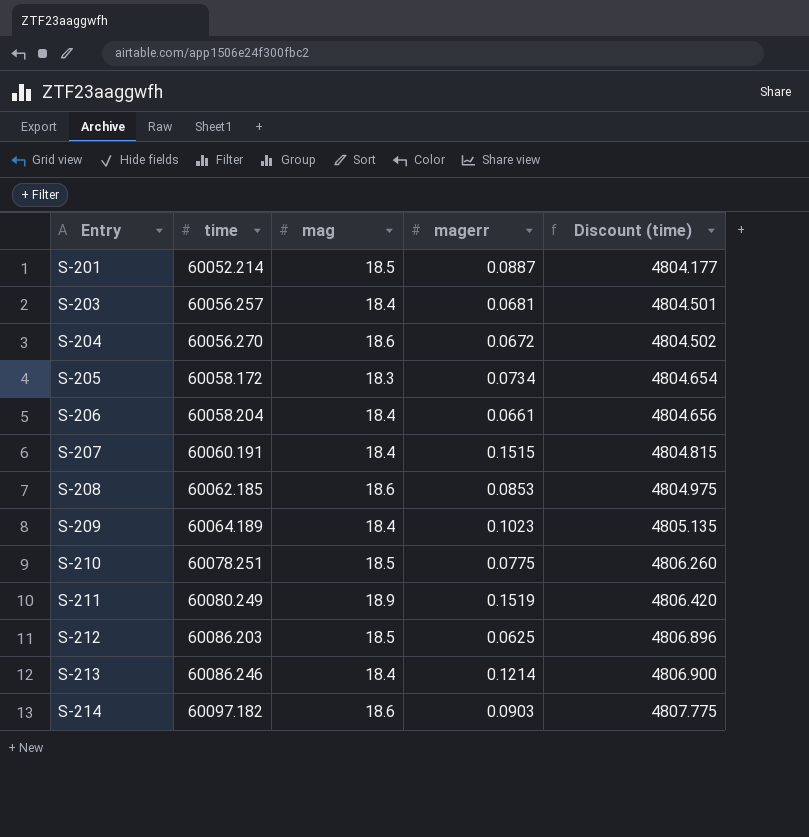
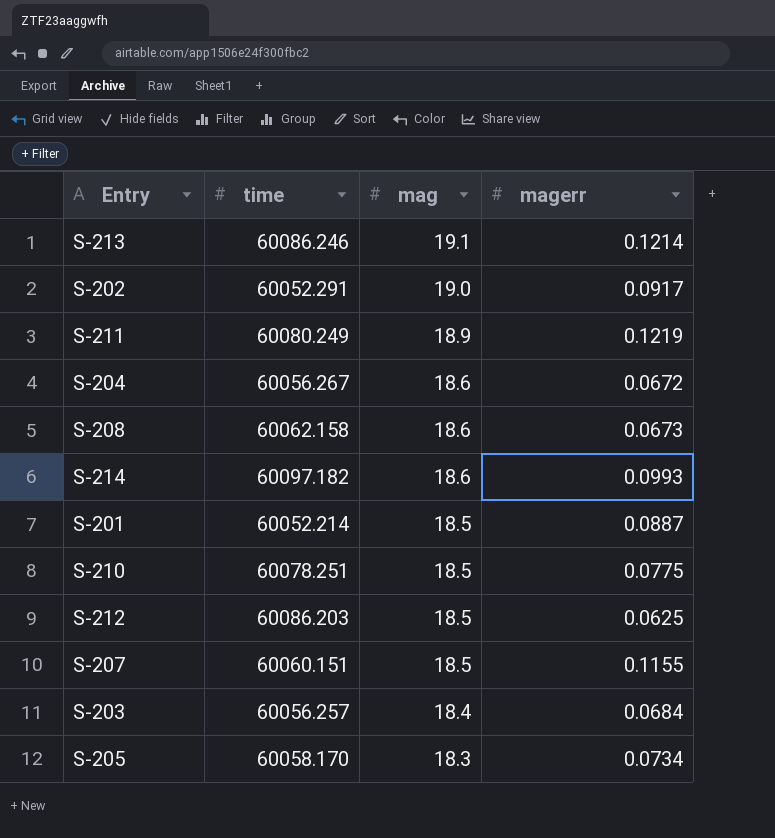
row order: Entry ascending -> mag descending
column Discount (time) | formula: [time] * 0.08 -> none
row S-206: 60058.204 | 18.4 | 0.0661 | 4804.656 -> none
row S-209: 60064.189 | 18.4 | 0.1023 | 4805.135 -> none
S-213 | mag: 18.4 -> 19.1
row S-202: none -> 60052.291 | 19.0 | 0.0917
S-211 | magerr: 0.1519 -> 0.1219
S-204 | time: 60056.270 -> 60056.267
S-208 | time: 60062.185 -> 60062.158
S-208 | magerr: 0.0853 -> 0.0673
S-214 | magerr: 0.0903 -> 0.0993
S-207 | time: 60060.191 -> 60060.151
S-207 | mag: 18.4 -> 18.5
S-207 | magerr: 0.1515 -> 0.1155
S-203 | magerr: 0.0681 -> 0.0684
S-205 | time: 60058.172 -> 60058.170

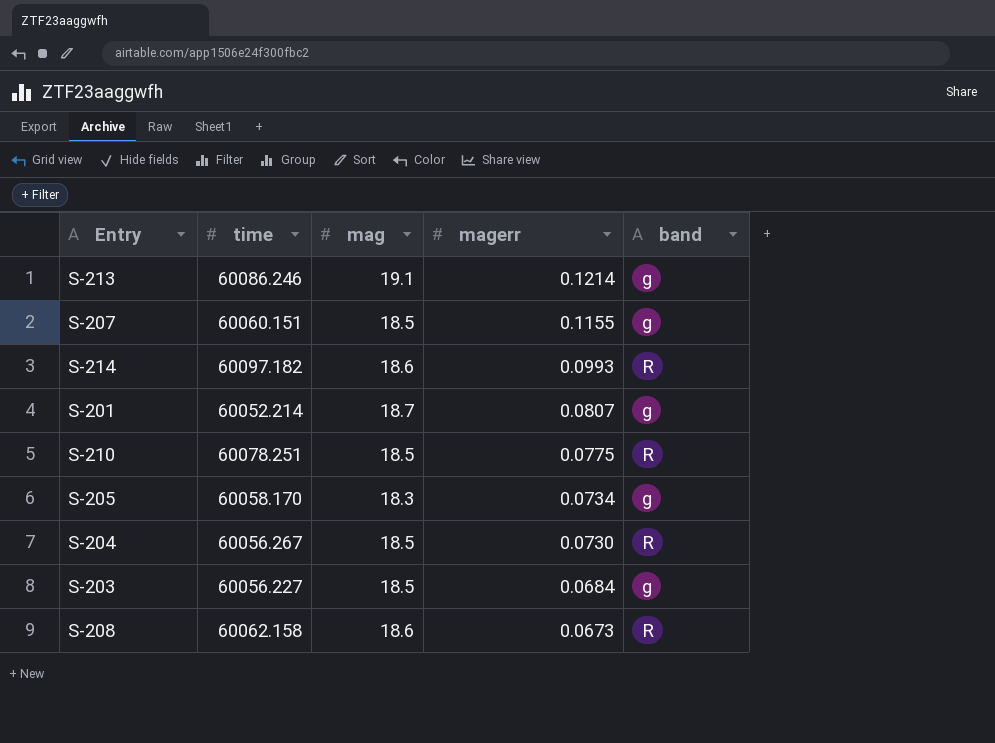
row order: mag descending -> magerr descending
column band | position: none -> 5
row S-202: 60052.291 | 19.0 | 0.0917 -> none
row S-211: 60080.249 | 18.9 | 0.1219 -> none
row S-212: 60086.203 | 18.5 | 0.0625 -> none
S-201 | mag: 18.5 -> 18.7
S-201 | magerr: 0.0887 -> 0.0807
S-204 | mag: 18.6 -> 18.5
S-204 | magerr: 0.0672 -> 0.0730
S-203 | time: 60056.257 -> 60056.227
S-203 | mag: 18.4 -> 18.5

